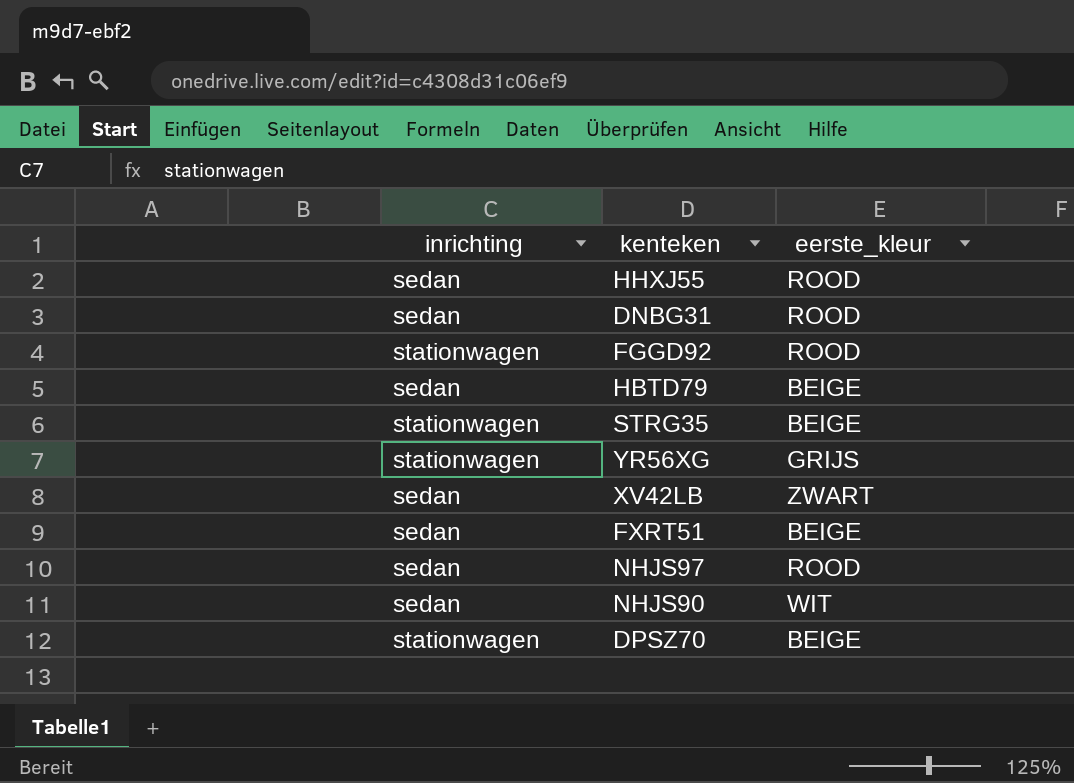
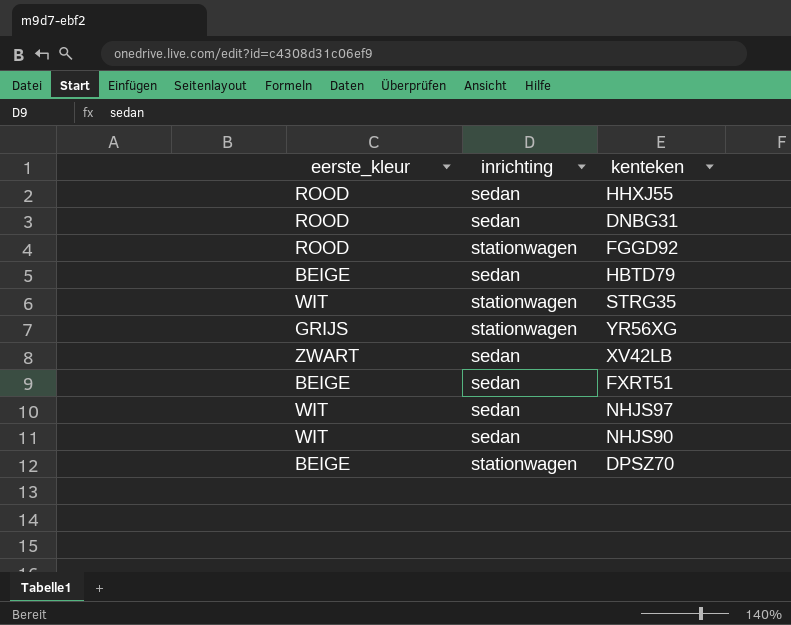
column eerste_kleur | position: 3 -> 1
STRG35 | eerste_kleur: BEIGE -> WIT
NHJS97 | eerste_kleur: ROOD -> WIT

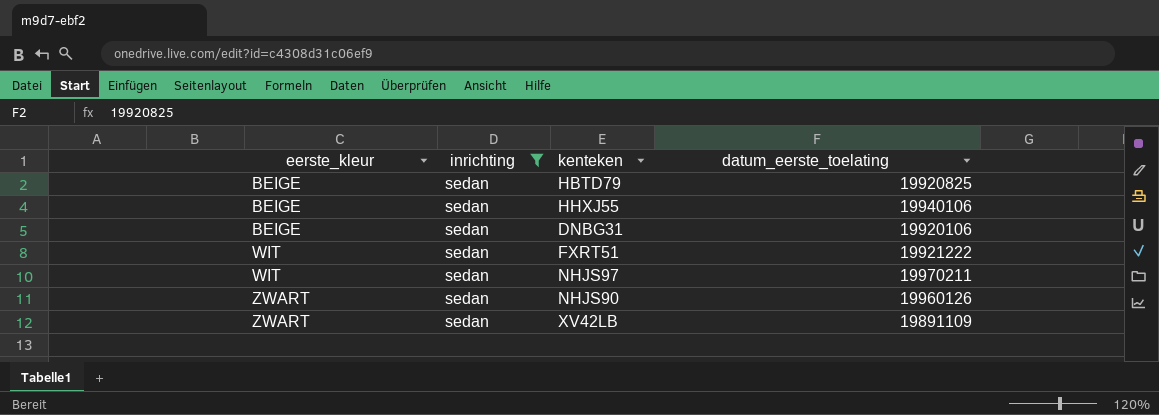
filter: none -> inrichting = sedan
row order: none -> eerste_kleur ascending
column datum_eerste_toelating | position: none -> 4
HHXJ55 | eerste_kleur: ROOD -> BEIGE
DNBG31 | eerste_kleur: ROOD -> BEIGE
FXRT51 | eerste_kleur: BEIGE -> WIT
NHJS90 | eerste_kleur: WIT -> ZWART

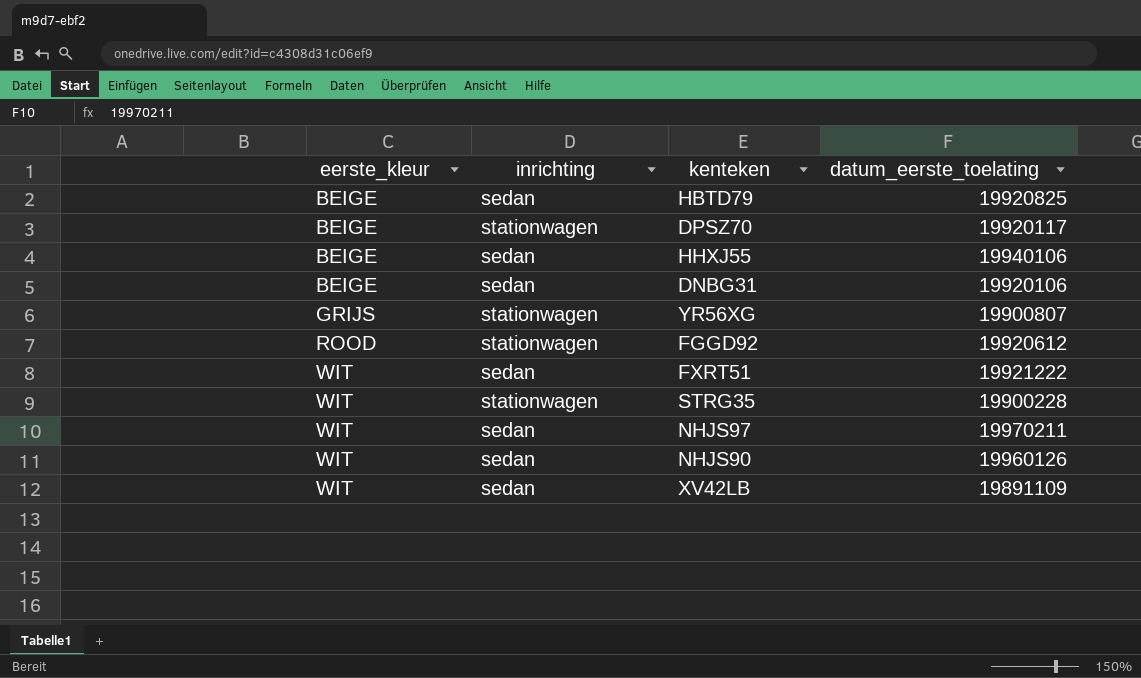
filter: inrichting = sedan -> none
NHJS90 | eerste_kleur: ZWART -> WIT
XV42LB | eerste_kleur: ZWART -> WIT

